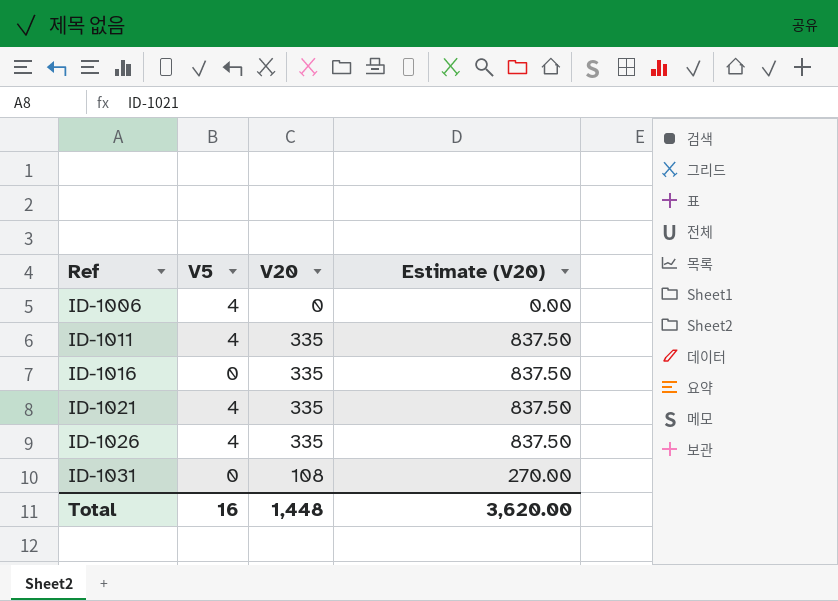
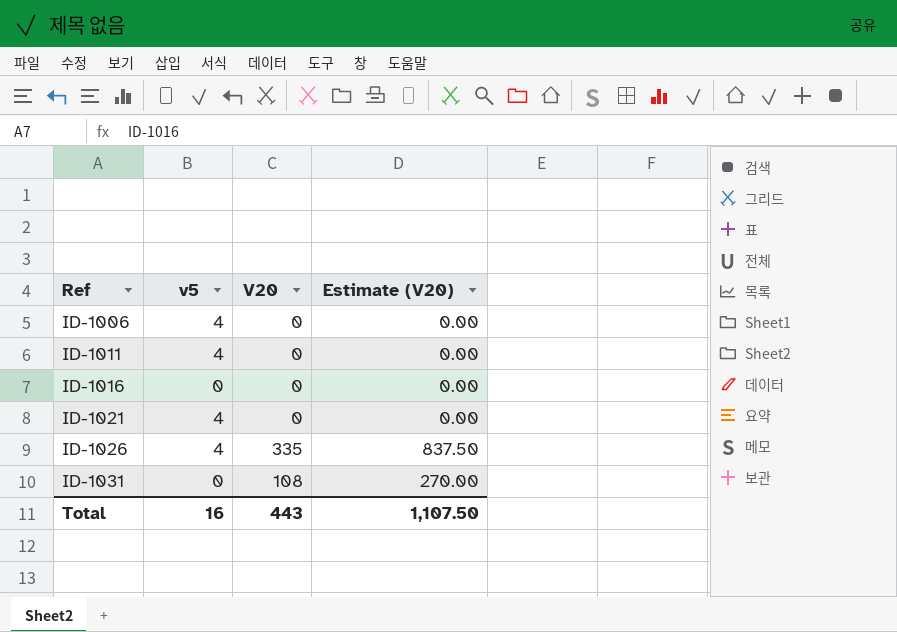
column name: V5 -> v5
ID-1011 | V20: 335 -> 0
ID-1011 | Estimate (V20): 837.50 -> 0.00
ID-1016 | V20: 335 -> 0
ID-1016 | Estimate (V20): 837.50 -> 0.00
ID-1021 | V20: 335 -> 0
ID-1021 | Estimate (V20): 837.50 -> 0.00
Total | V20: 1,448 -> 443
Total | Estimate (V20): 3,620.00 -> 1,107.50

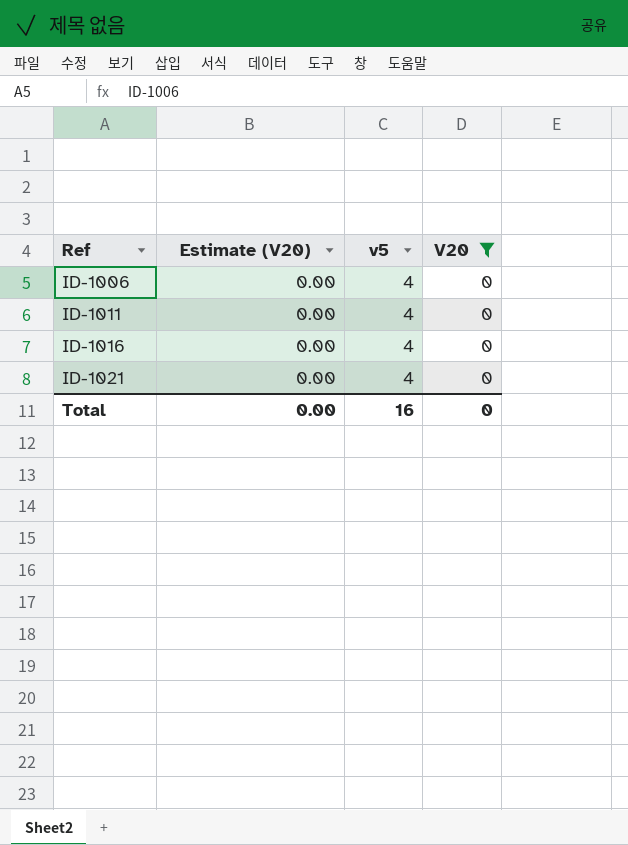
filter: none -> V20 = 0
column Estimate (V20) | position: 4 -> 2
ID-1016 | v5: 0 -> 4
Total | Estimate (V20): 1,107.50 -> 0.00
Total | V20: 443 -> 0

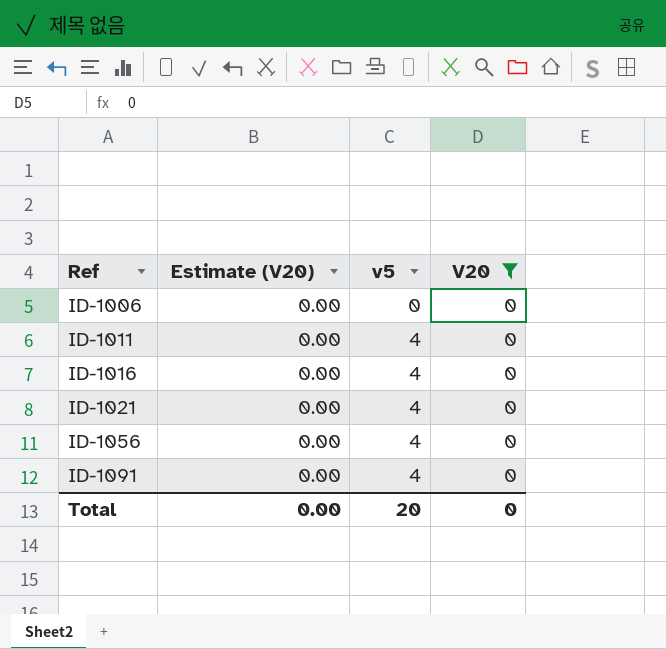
ID-1006 | v5: 4 -> 0
row ID-1056: none -> 0.00 | 4 | 0
row ID-1091: none -> 0.00 | 4 | 0
Total | v5: 16 -> 20

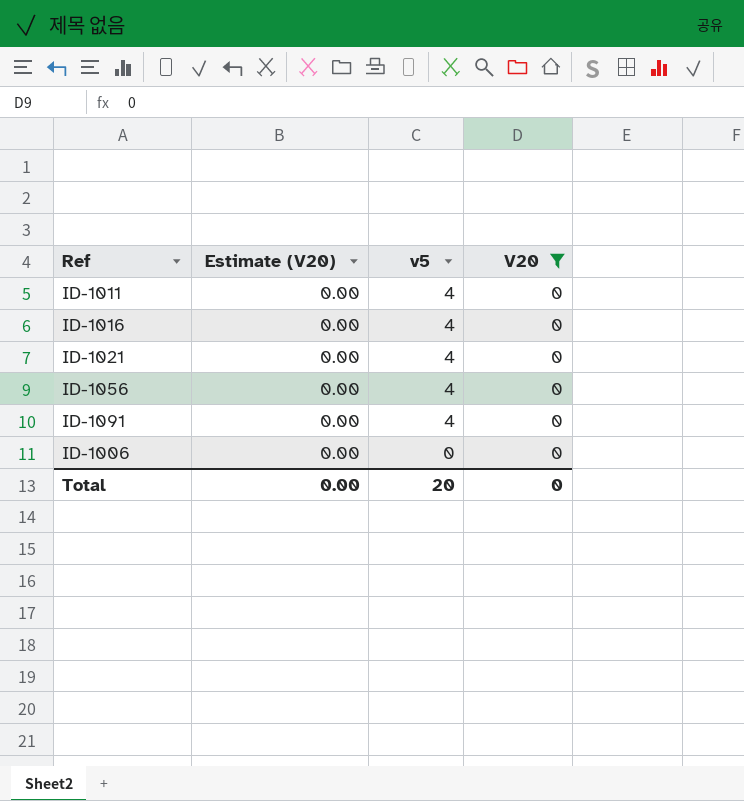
row order: Ref ascending -> v5 descending

